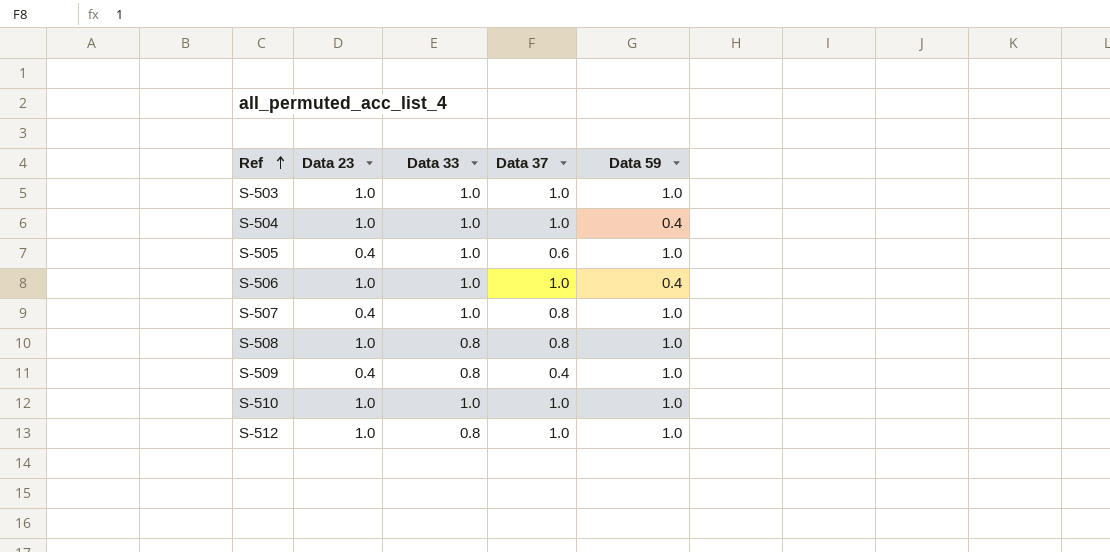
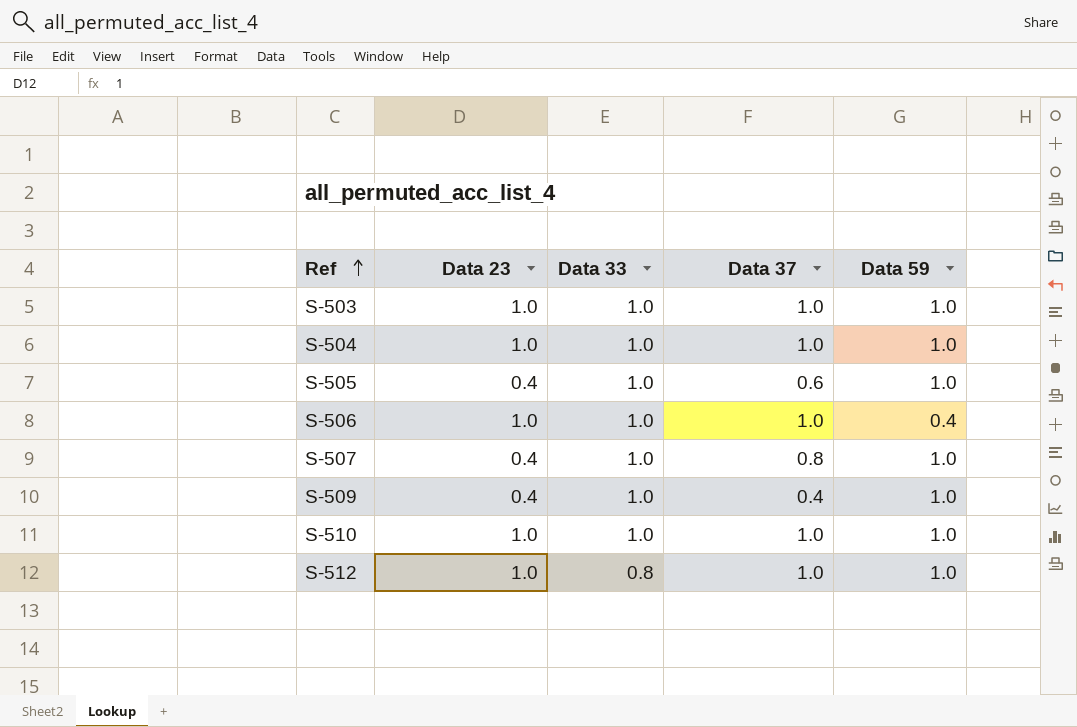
row S-508: 1.0 | 0.8 | 0.8 | 1.0 -> none
S-504 | Data 59: 0.4 -> 1.0
S-509 | Data 33: 0.8 -> 1.0

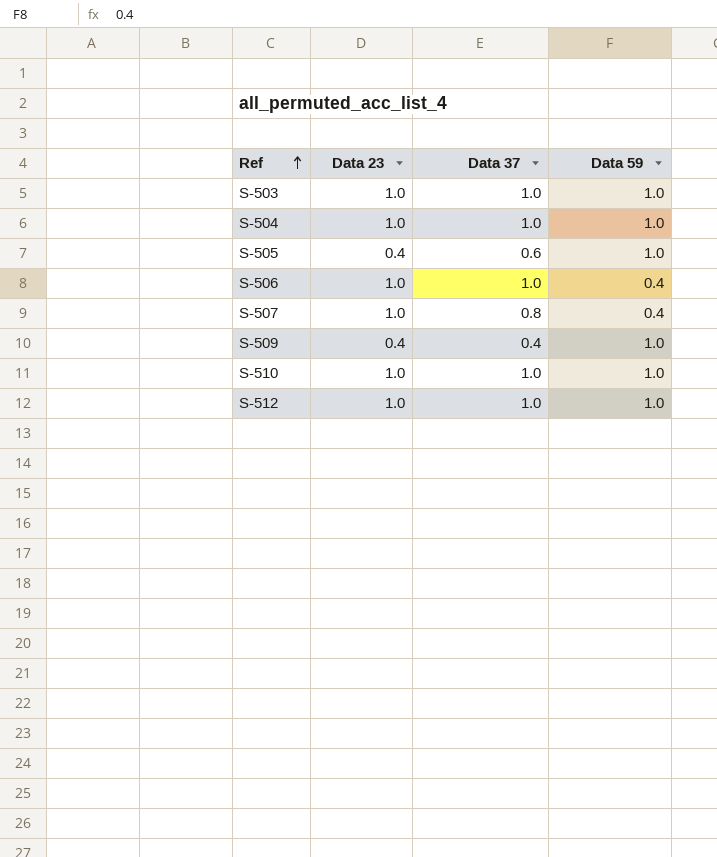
column Data 33 | position: 3 -> none
S-507 | Data 23: 0.4 -> 1.0
S-507 | Data 59: 1.0 -> 0.4

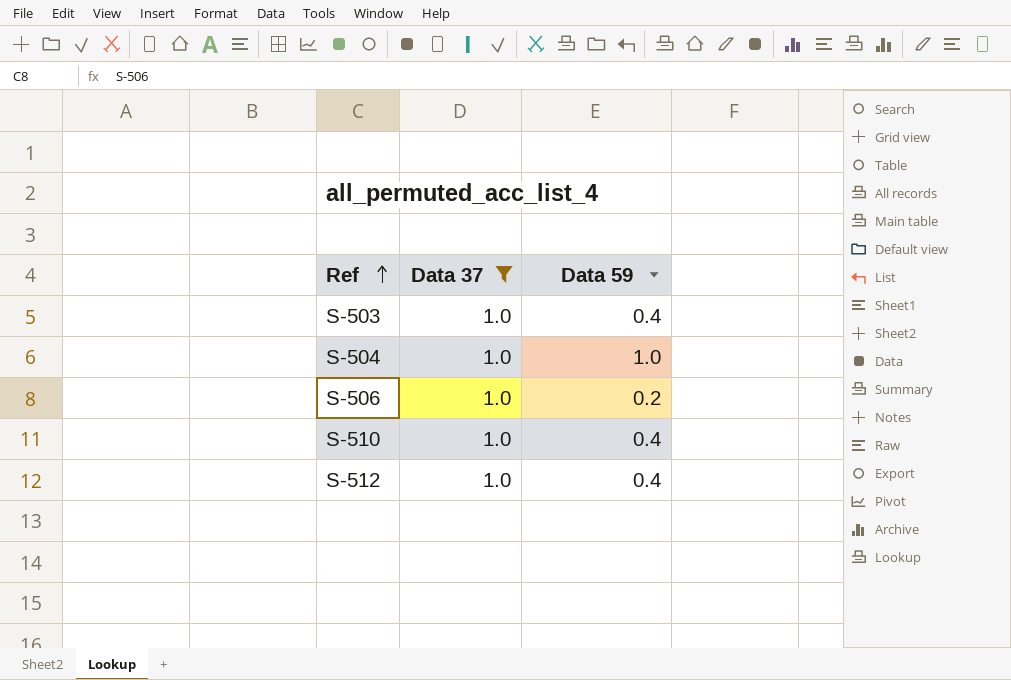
filter: none -> Data 37 = 1.0
column Data 23 | position: 2 -> none
S-503 | Data 59: 1.0 -> 0.4
S-506 | Data 59: 0.4 -> 0.2
S-510 | Data 59: 1.0 -> 0.4
S-512 | Data 59: 1.0 -> 0.4

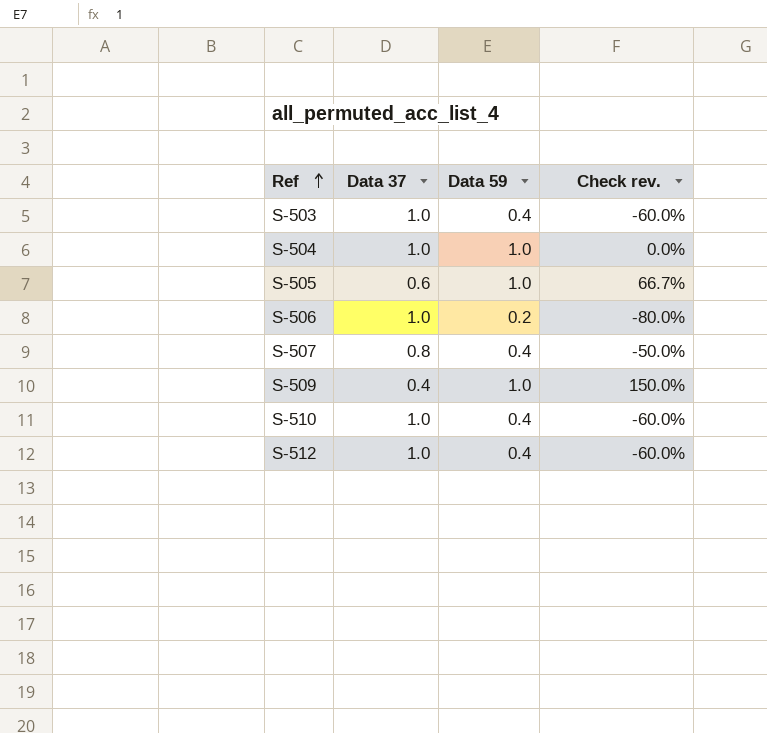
filter: Data 37 = 1.0 -> none
column Check rev. | formula: none -> ([Data 59] - [Data 37]) / [Data 37]

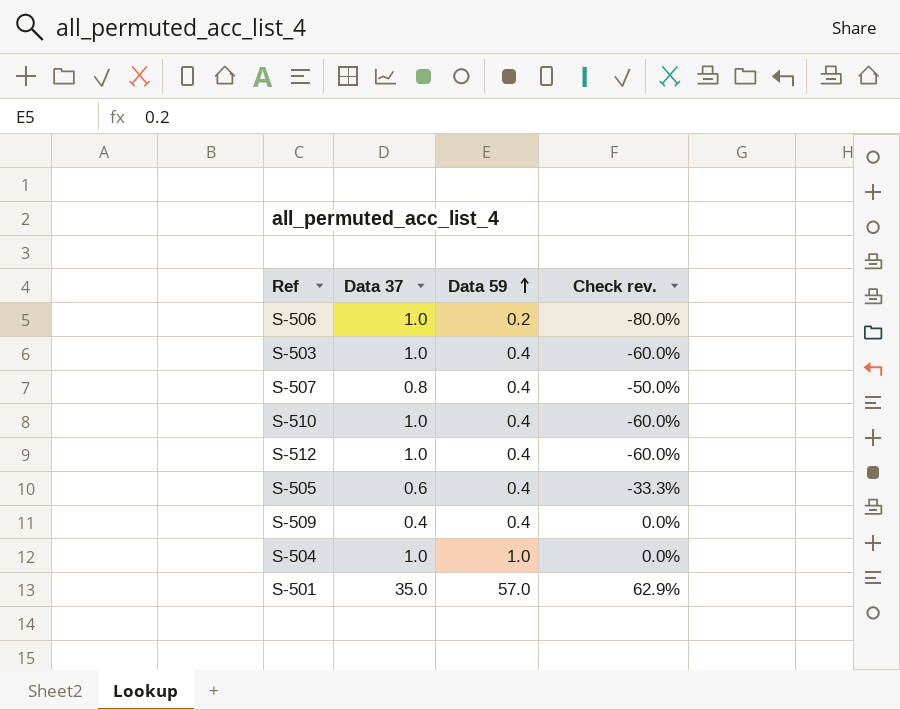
row order: Ref ascending -> Data 59 ascending
S-505 | Data 59: 1.0 -> 0.4
S-505 | Check rev.: 66.7% -> -33.3%
S-509 | Data 59: 1.0 -> 0.4
S-509 | Check rev.: 150.0% -> 0.0%
row S-501: none -> 35.0 | 57.0 | 62.9%

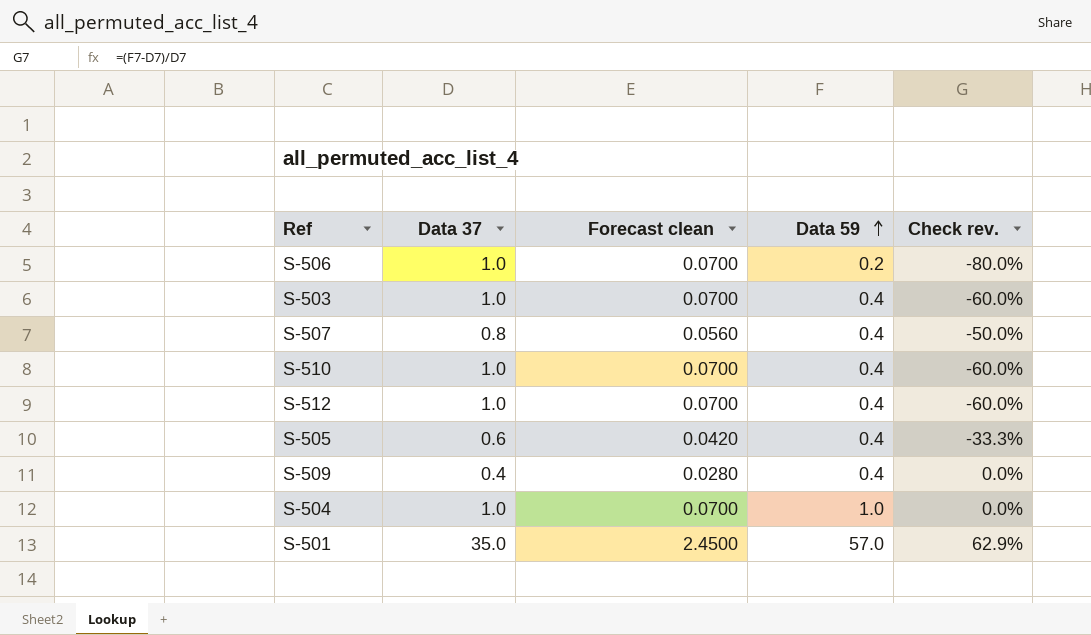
column Forecast clean | formula: none -> [Data 37] * 0.07

